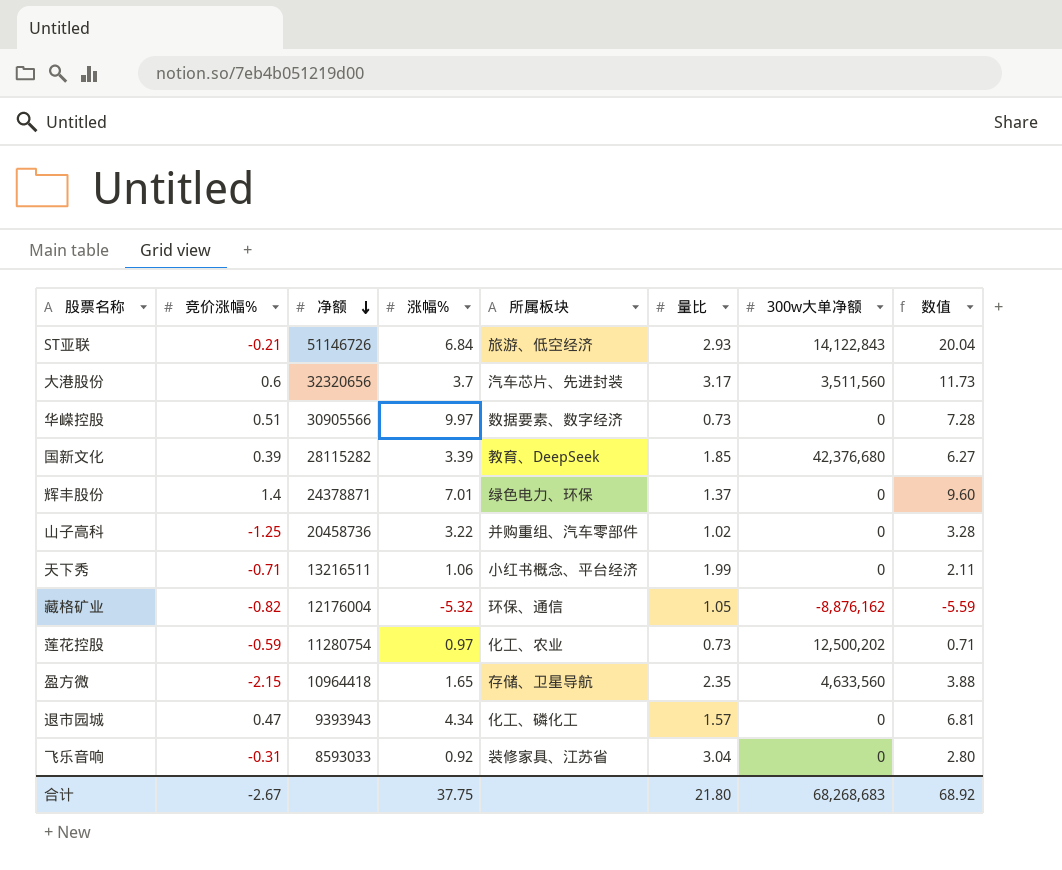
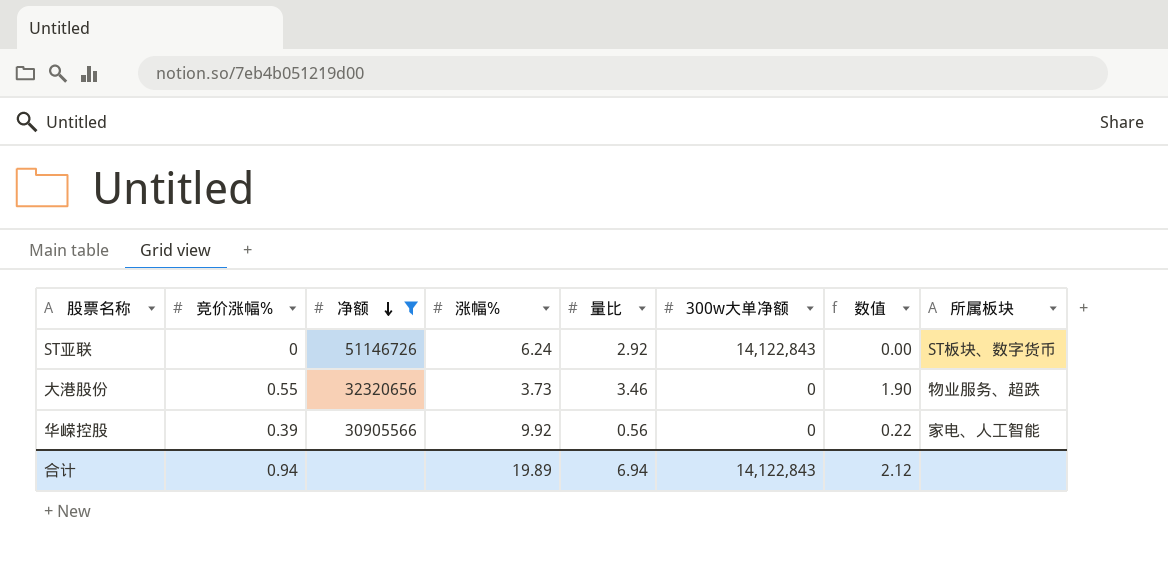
filter: none -> 净额 >= 30905566
column 数值 | formula: [涨幅%] * [量比] -> [竞价涨幅%] * [量比]
column 所属板块 | position: 5 -> 8
ST亚联 | 竞价涨幅%: -0.21 -> 0
ST亚联 | 涨幅%: 6.84 -> 6.24
ST亚联 | 量比: 2.93 -> 2.92
ST亚联 | 所属板块: 旅游、低空经济 -> ST板块、数字货币
大港股份 | 竞价涨幅%: 0.6 -> 0.55
大港股份 | 涨幅%: 3.7 -> 3.73
大港股份 | 量比: 3.17 -> 3.46
大港股份 | 300w大单净额: 3,511,560 -> 0
大港股份 | 所属板块: 汽车芯片、先进封装 -> 物业服务、超跌
华嵘控股 | 竞价涨幅%: 0.51 -> 0.39
华嵘控股 | 涨幅%: 9.97 -> 9.92
华嵘控股 | 量比: 0.73 -> 0.56
华嵘控股 | 所属板块: 数据要素、数字经济 -> 家电、人工智能
合计 | 竞价涨幅%: -2.67 -> 0.94
合计 | 涨幅%: 37.75 -> 19.89
合计 | 量比: 21.80 -> 6.94
合计 | 300w大单净额: 68,268,683 -> 14,122,843
合计 | 数值: 68.92 -> 2.12

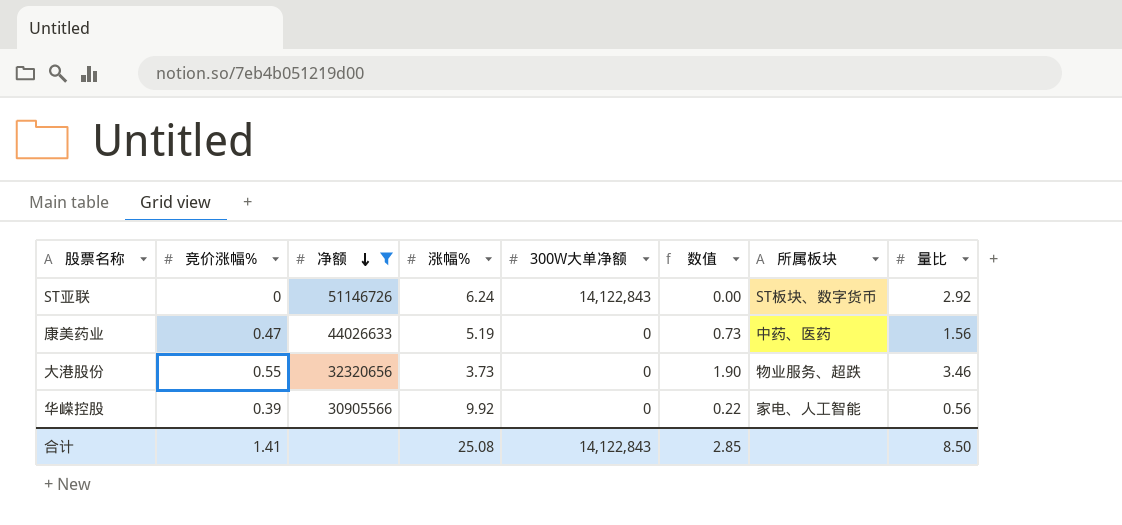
column name: 300w大单净额 -> 300W大单净额
column 量比 | position: 5 -> 8
row 康美药业: none -> 0.47 | 44026633 | 5.19 | 0 | 0.73 | 中药、医药 | 1.56
合计 | 竞价涨幅%: 0.94 -> 1.41
合计 | 涨幅%: 19.89 -> 25.08
合计 | 数值: 2.12 -> 2.85
合计 | 量比: 6.94 -> 8.50

